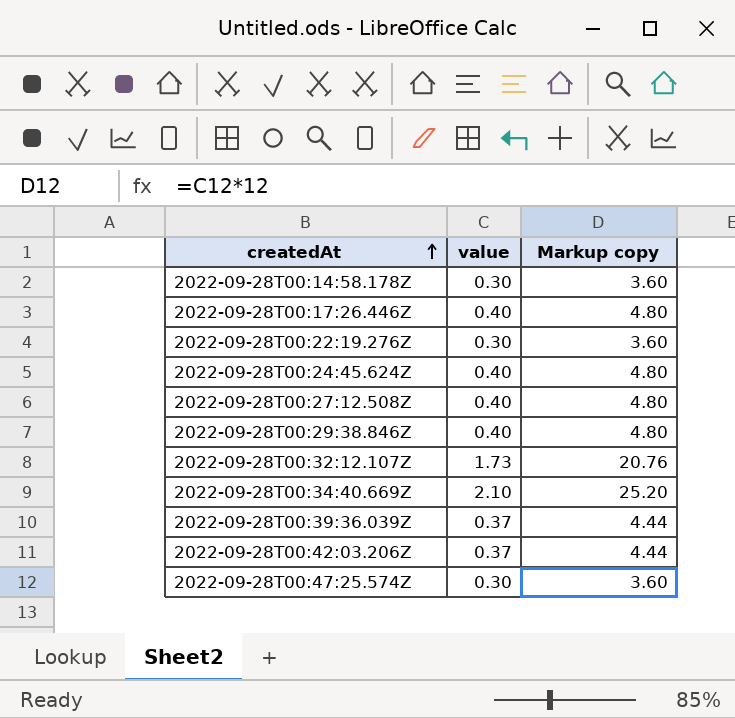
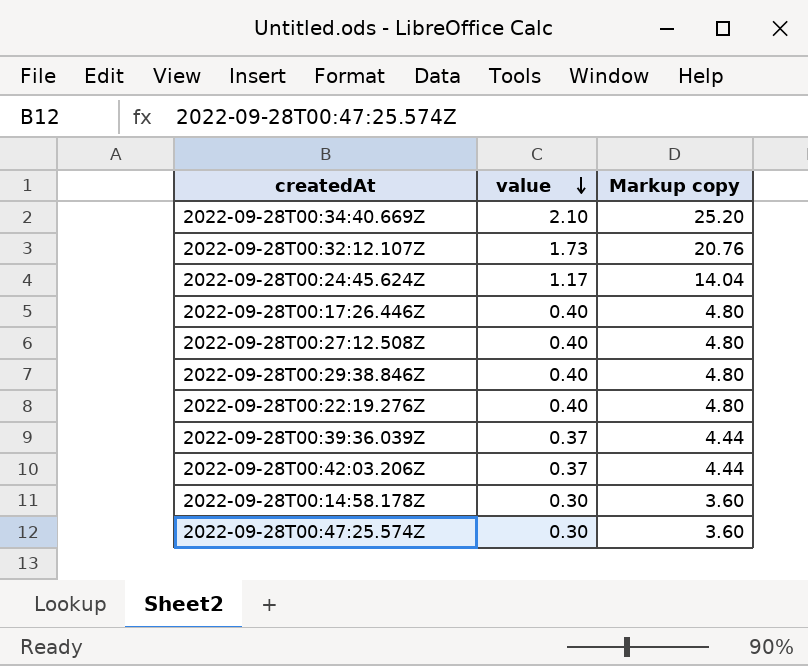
row order: createdAt ascending -> value descending
2022-09-28T00:24:45.624Z | value: 0.40 -> 1.17
2022-09-28T00:24:45.624Z | Markup copy: 4.80 -> 14.04
2022-09-28T00:22:19.276Z | value: 0.30 -> 0.40
2022-09-28T00:22:19.276Z | Markup copy: 3.60 -> 4.80

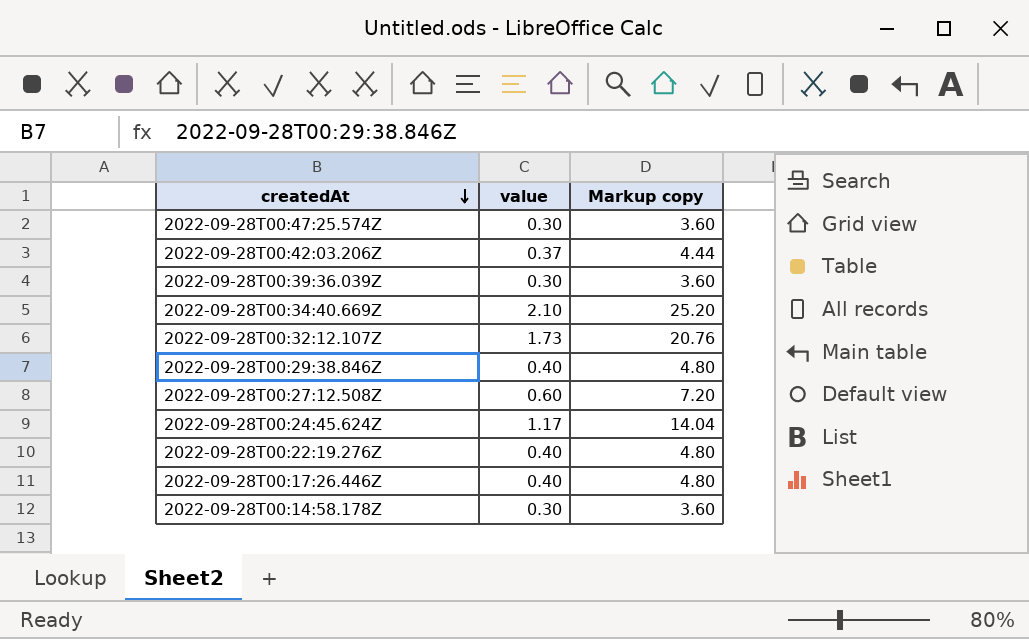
row order: value descending -> createdAt descending
2022-09-28T00:39:36.039Z | value: 0.37 -> 0.30
2022-09-28T00:39:36.039Z | Markup copy: 4.44 -> 3.60
2022-09-28T00:27:12.508Z | value: 0.40 -> 0.60
2022-09-28T00:27:12.508Z | Markup copy: 4.80 -> 7.20

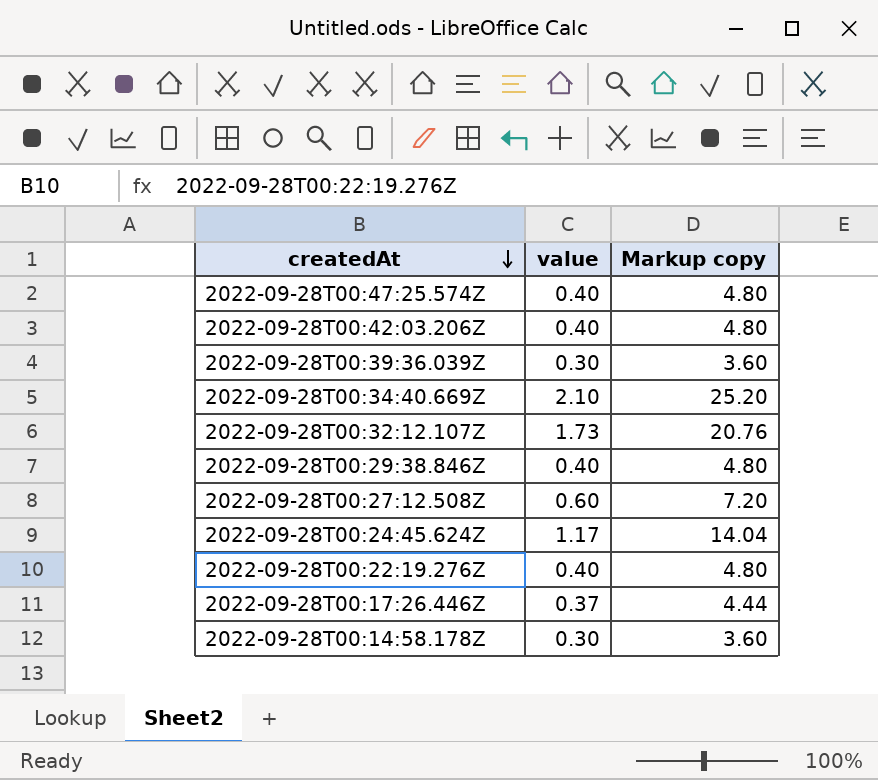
2022-09-28T00:47:25.574Z | value: 0.30 -> 0.40
2022-09-28T00:47:25.574Z | Markup copy: 3.60 -> 4.80
2022-09-28T00:42:03.206Z | value: 0.37 -> 0.40
2022-09-28T00:42:03.206Z | Markup copy: 4.44 -> 4.80
2022-09-28T00:17:26.446Z | value: 0.40 -> 0.37
2022-09-28T00:17:26.446Z | Markup copy: 4.80 -> 4.44

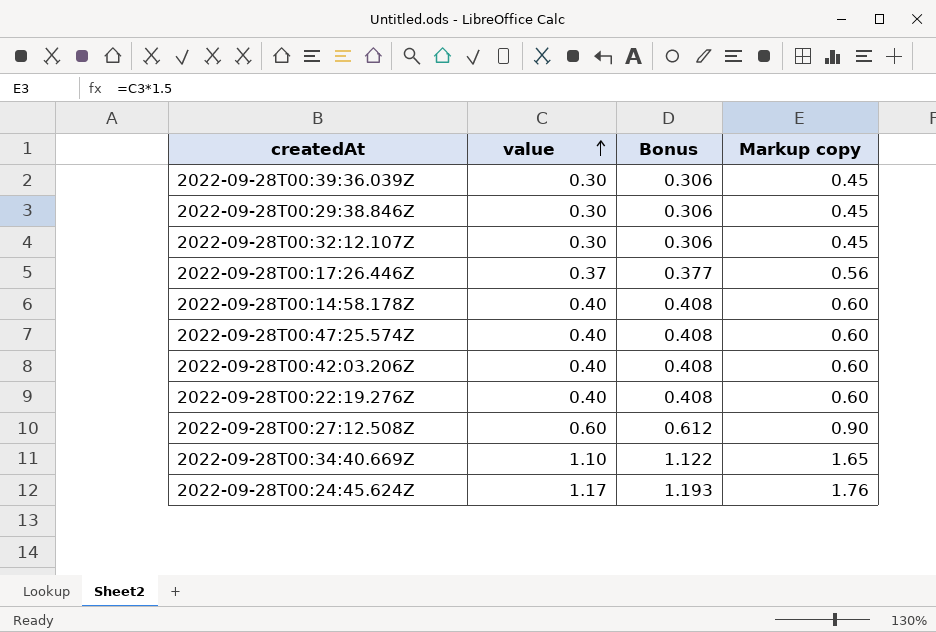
row order: createdAt descending -> value ascending
column Bonus | formula: none -> [value] * 1.02
column Markup copy | formula: [value] * 12 -> [value] * 1.5
2022-09-28T00:29:38.846Z | value: 0.40 -> 0.30
2022-09-28T00:32:12.107Z | value: 1.73 -> 0.30
2022-09-28T00:14:58.178Z | value: 0.30 -> 0.40
2022-09-28T00:34:40.669Z | value: 2.10 -> 1.10

